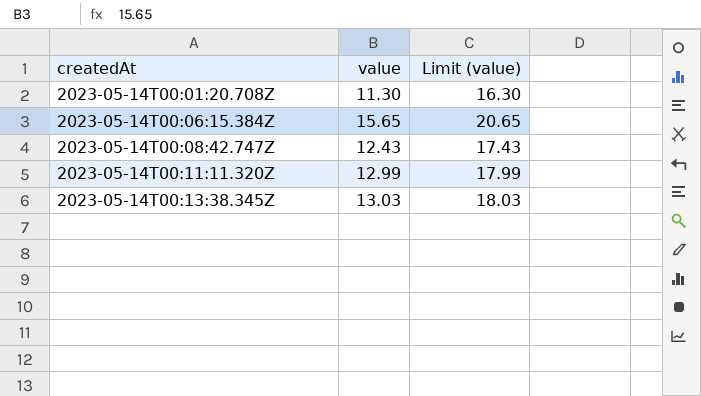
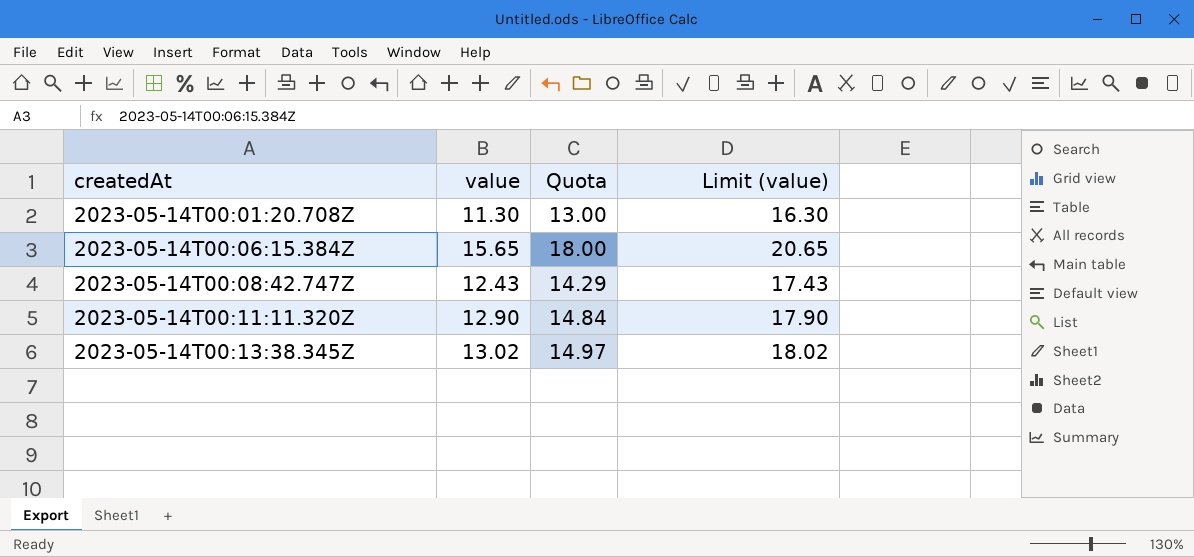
column Quota | formula: none -> [value] * 1.15
2023-05-14T00:11:11.320Z | value: 12.99 -> 12.90
2023-05-14T00:11:11.320Z | Limit (value): 17.99 -> 17.90
2023-05-14T00:13:38.345Z | value: 13.03 -> 13.02
2023-05-14T00:13:38.345Z | Limit (value): 18.03 -> 18.02

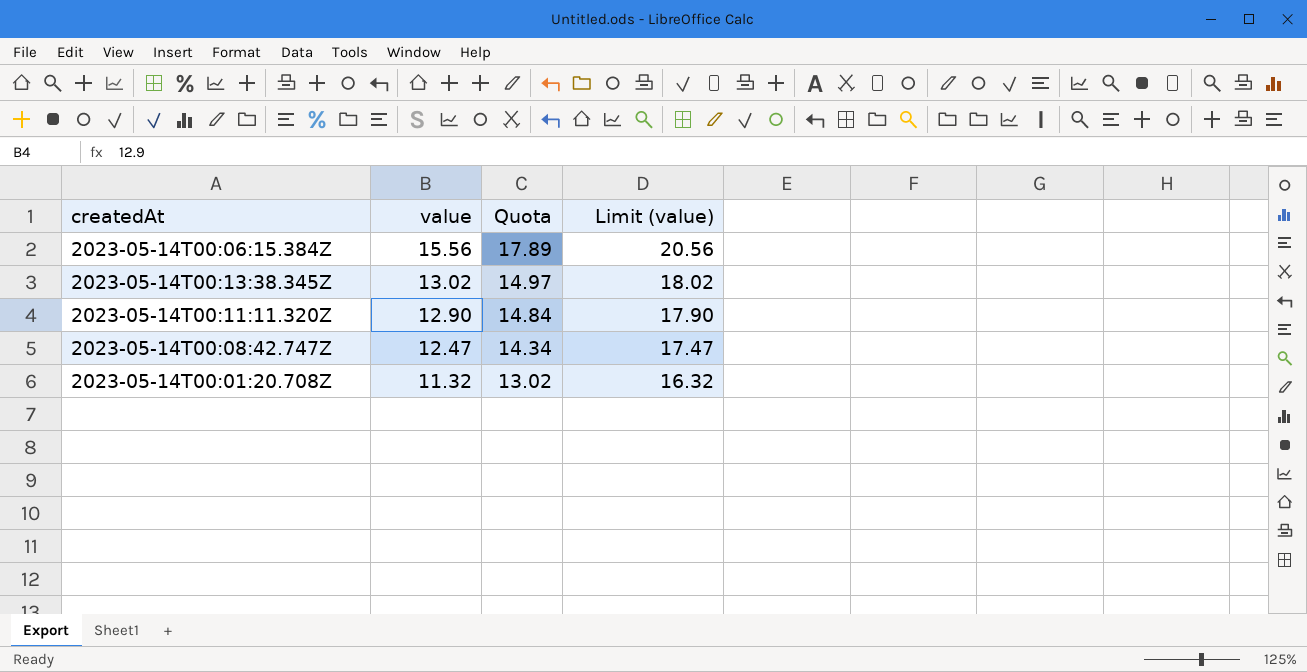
row order: createdAt ascending -> value descending
2023-05-14T00:06:15.384Z | value: 15.65 -> 15.56
2023-05-14T00:06:15.384Z | Quota: 18.00 -> 17.89
2023-05-14T00:06:15.384Z | Limit (value): 20.65 -> 20.56
2023-05-14T00:08:42.747Z | value: 12.43 -> 12.47
2023-05-14T00:08:42.747Z | Quota: 14.29 -> 14.34
2023-05-14T00:08:42.747Z | Limit (value): 17.43 -> 17.47
2023-05-14T00:01:20.708Z | value: 11.30 -> 11.32
2023-05-14T00:01:20.708Z | Quota: 13.00 -> 13.02
2023-05-14T00:01:20.708Z | Limit (value): 16.30 -> 16.32

